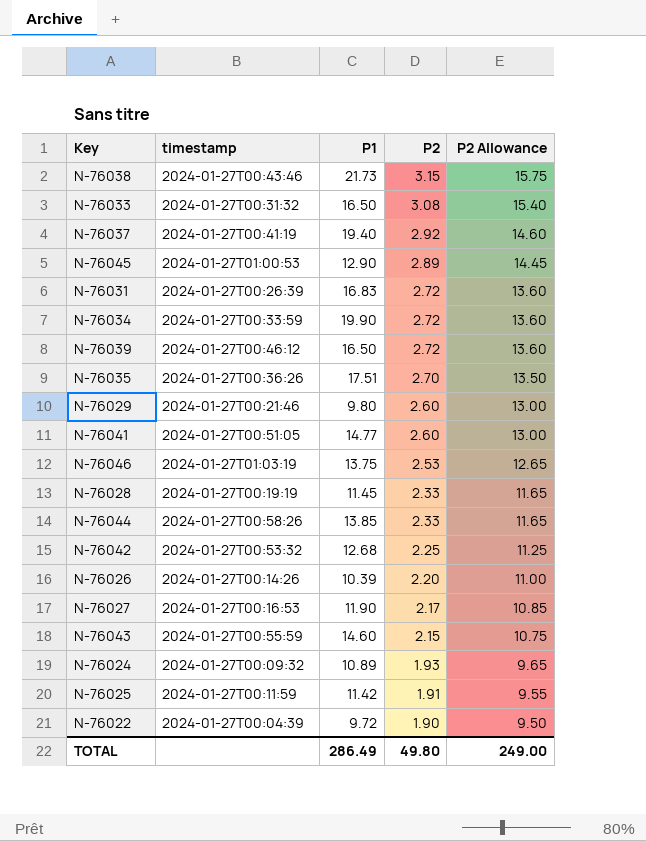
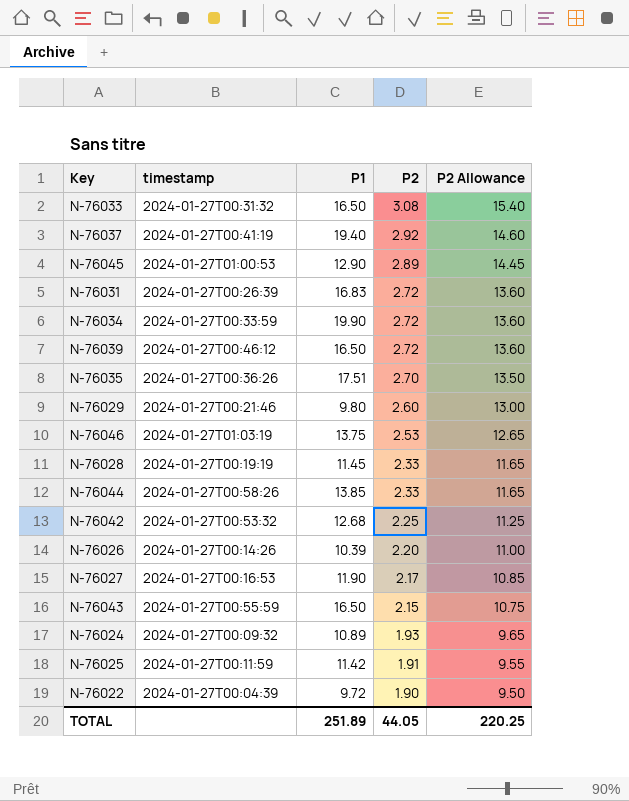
row N-76038: 2024-01-27T00:43:46 | 21.73 | 3.15 | 15.75 -> none
row N-76041: 2024-01-27T00:51:05 | 14.77 | 2.60 | 13.00 -> none
N-76043 | P1: 14.60 -> 16.50
TOTAL | P1: 286.49 -> 251.89
TOTAL | P2: 49.80 -> 44.05
TOTAL | P2 Allowance: 249.00 -> 220.25

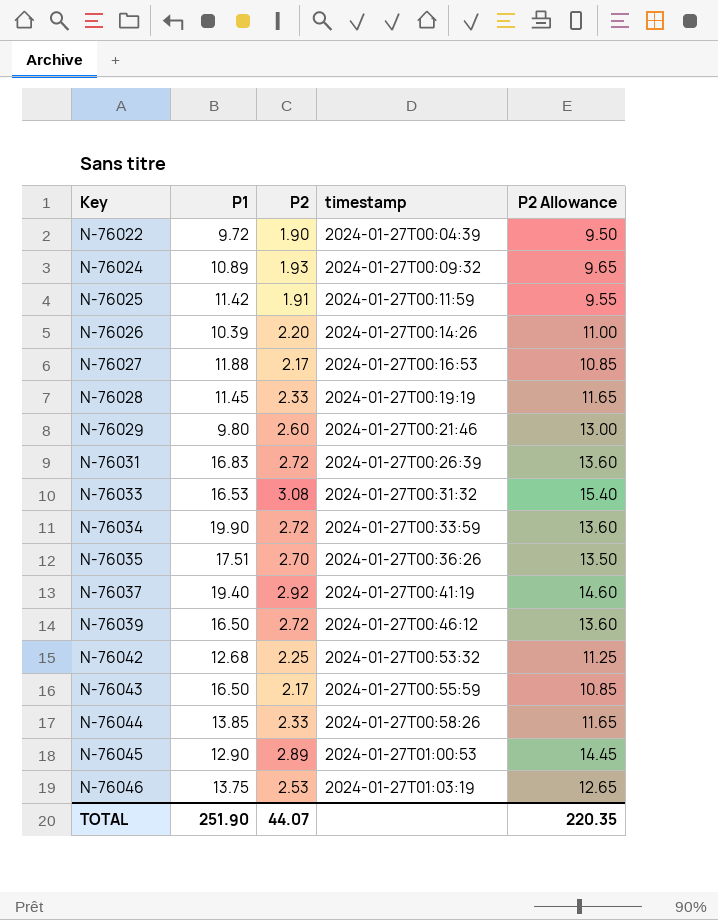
row order: P2 descending -> Key ascending
column timestamp | position: 2 -> 4
N-76027 | P1: 11.90 -> 11.88
N-76033 | P1: 16.50 -> 16.53
N-76043 | P2: 2.15 -> 2.17
N-76043 | P2 Allowance: 10.75 -> 10.85
TOTAL | P1: 251.89 -> 251.90
TOTAL | P2: 44.05 -> 44.07
TOTAL | P2 Allowance: 220.25 -> 220.35

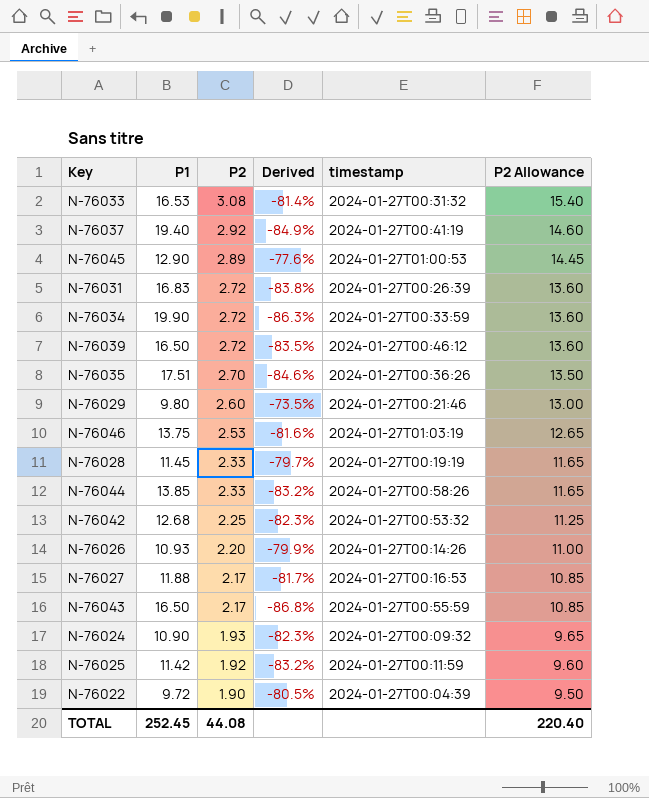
row order: Key ascending -> P2 descending
column Derived | formula: none -> ([P2] - [P1]) / [P1]
N-76026 | P1: 10.39 -> 10.93
N-76024 | P1: 10.89 -> 10.90
N-76025 | P2: 1.91 -> 1.92
N-76025 | P2 Allowance: 9.55 -> 9.60
TOTAL | P1: 251.90 -> 252.45
TOTAL | P2: 44.07 -> 44.08
TOTAL | P2 Allowance: 220.35 -> 220.40

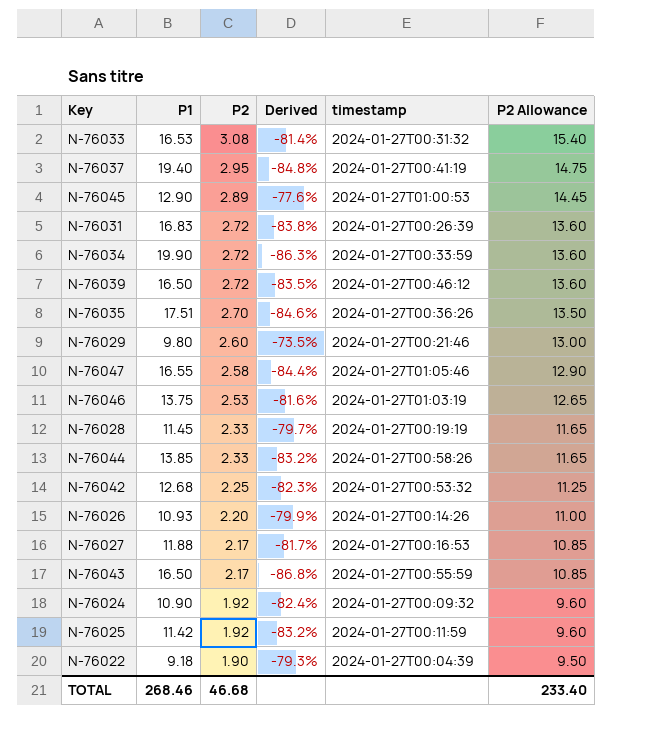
N-76037 | P2: 2.92 -> 2.95
N-76037 | Derived: -84.9% -> -84.8%
N-76037 | P2 Allowance: 14.60 -> 14.75
row N-76047: none -> 16.55 | 2.58 | -84.4% | 2024-01-27T01:05:46 | 12.90
N-76024 | P2: 1.93 -> 1.92
N-76024 | Derived: -82.3% -> -82.4%
N-76024 | P2 Allowance: 9.65 -> 9.60
N-76022 | P1: 9.72 -> 9.18
N-76022 | Derived: -80.5% -> -79.3%
TOTAL | P1: 252.45 -> 268.46
TOTAL | P2: 44.08 -> 46.68
TOTAL | P2 Allowance: 220.40 -> 233.40

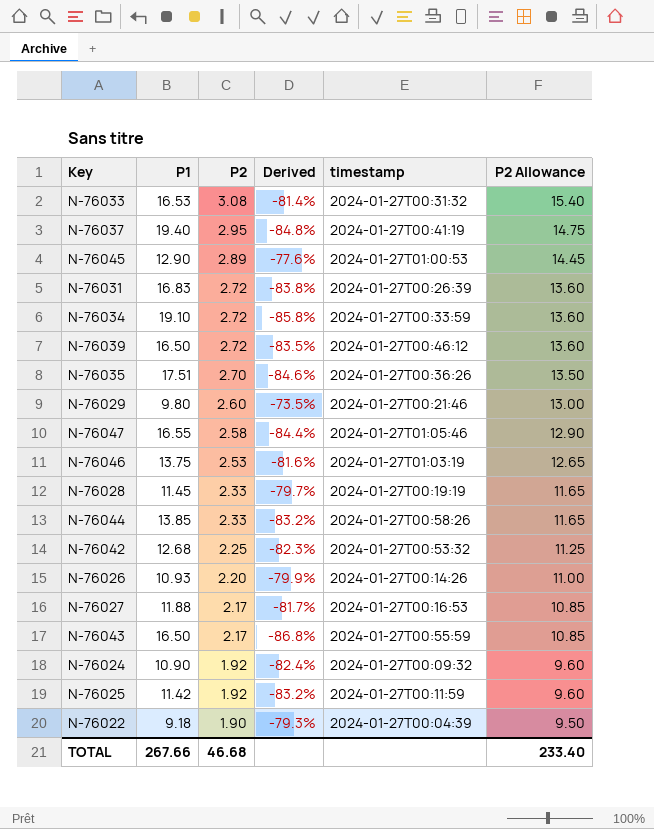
N-76034 | P1: 19.90 -> 19.10
N-76034 | Derived: -86.3% -> -85.8%
TOTAL | P1: 268.46 -> 267.66

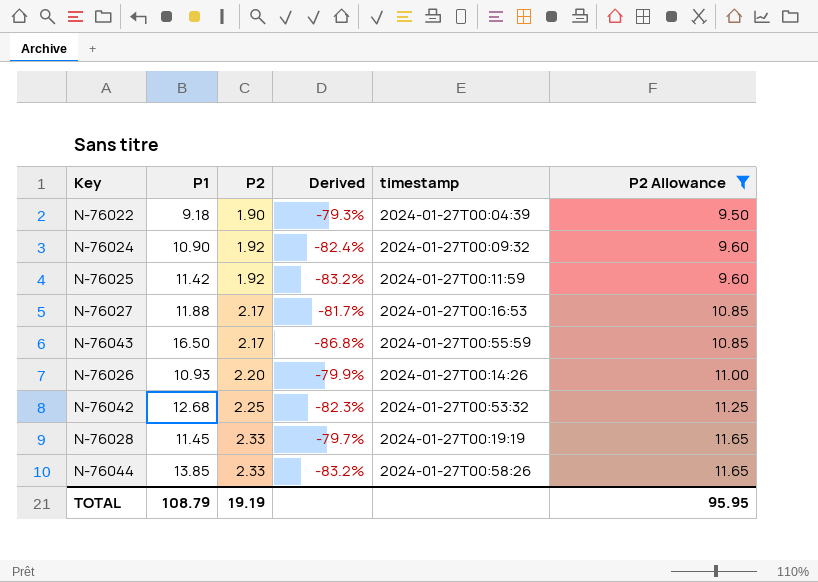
filter: none -> P2 Allowance <= 11.65
row order: P2 descending -> P2 ascending
TOTAL | P1: 267.66 -> 108.79
TOTAL | P2: 46.68 -> 19.19
TOTAL | P2 Allowance: 233.40 -> 95.95

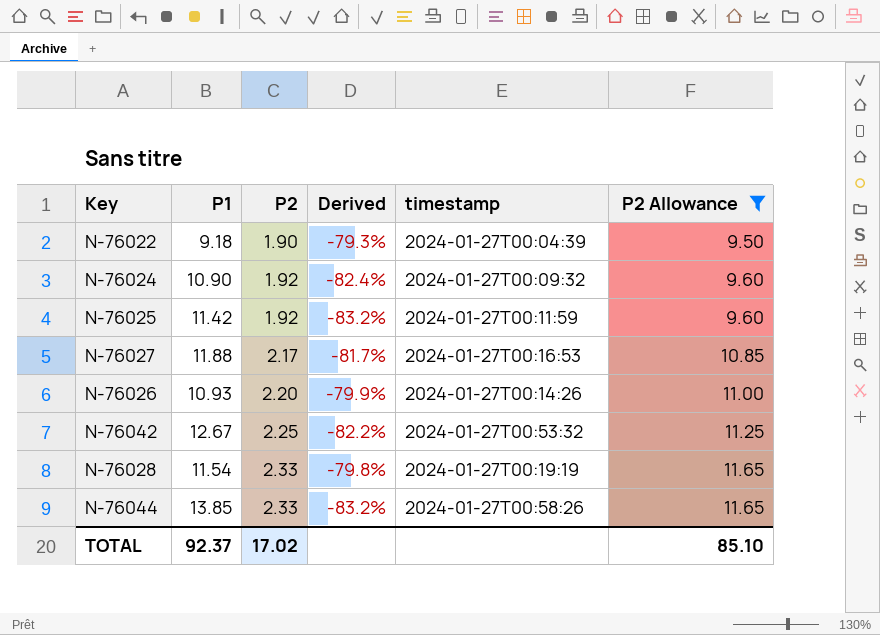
row N-76043: 16.50 | 2.17 | -86.8% | 2024-01-27T00:55:59 | 10.85 -> none
N-76042 | P1: 12.68 -> 12.67
N-76042 | Derived: -82.3% -> -82.2%
N-76028 | P1: 11.45 -> 11.54
N-76028 | Derived: -79.7% -> -79.8%
TOTAL | P1: 108.79 -> 92.37
TOTAL | P2: 19.19 -> 17.02
TOTAL | P2 Allowance: 95.95 -> 85.10

